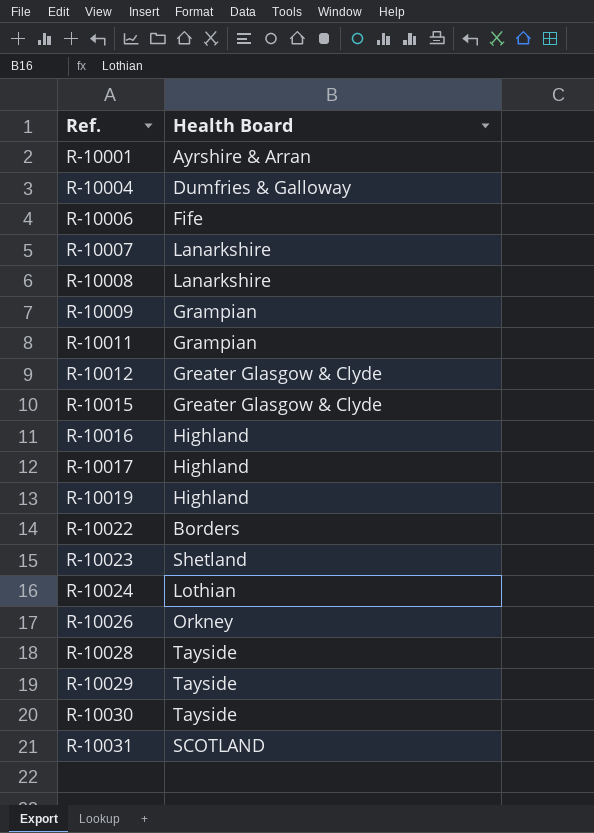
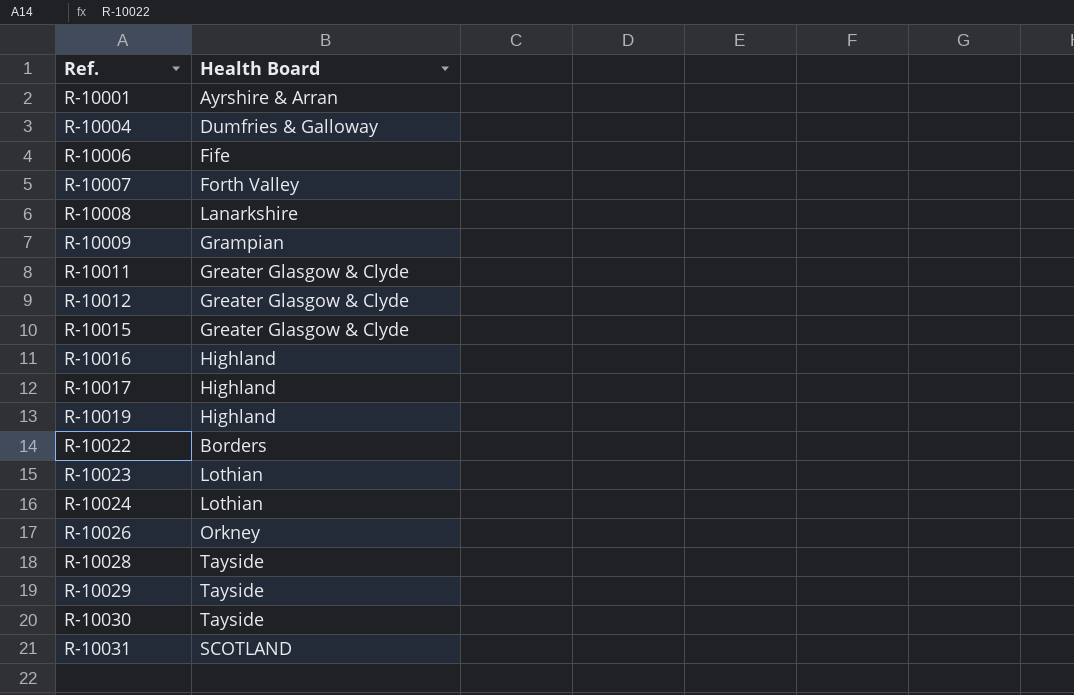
R-10007 | Health Board: Lanarkshire -> Forth Valley
R-10011 | Health Board: Grampian -> Greater Glasgow & Clyde
R-10023 | Health Board: Shetland -> Lothian

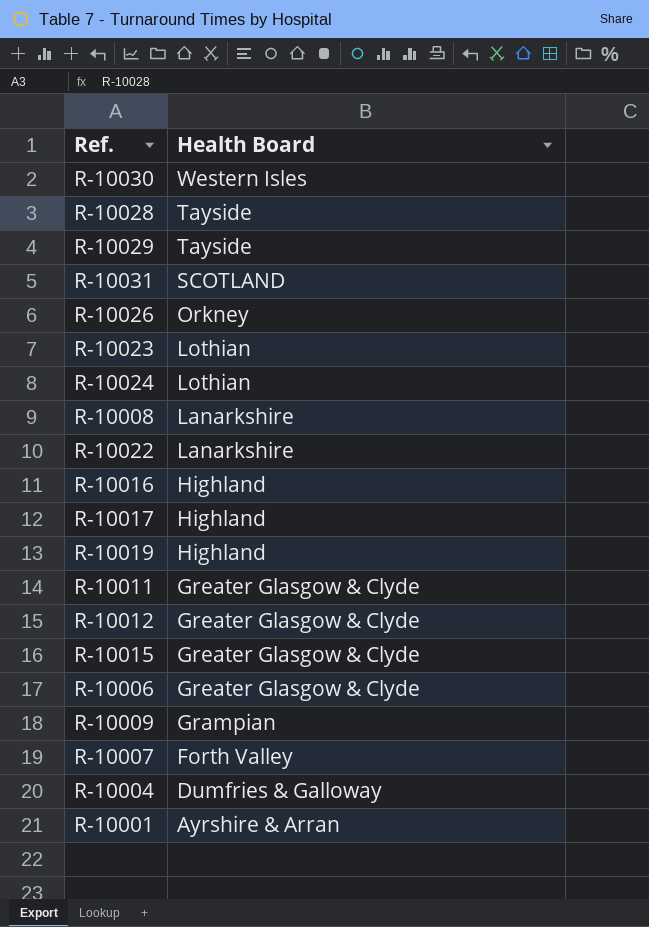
row order: Ref. ascending -> Health Board descending
R-10030 | Health Board: Tayside -> Western Isles
R-10022 | Health Board: Borders -> Lanarkshire
R-10006 | Health Board: Fife -> Greater Glasgow & Clyde

